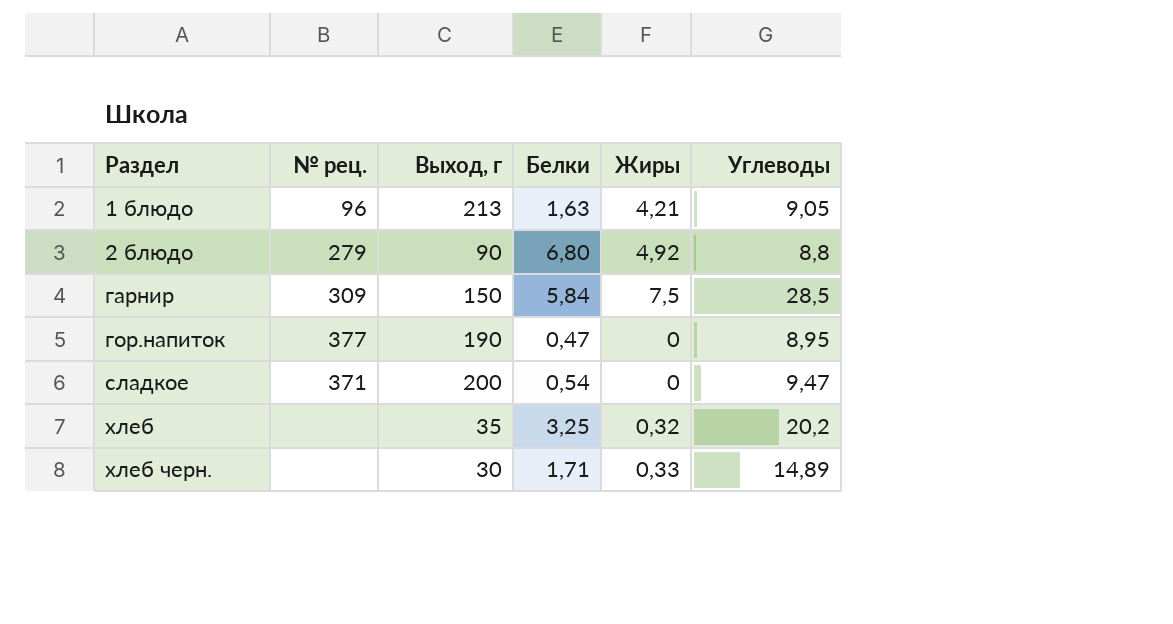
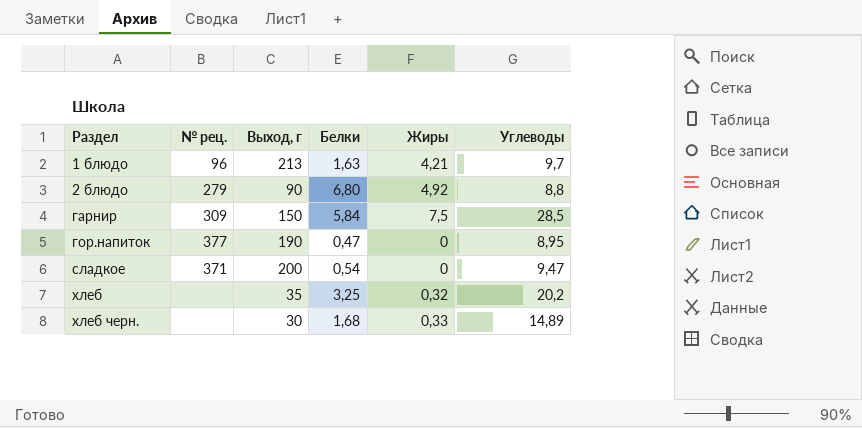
1 блюдо | Углеводы: 9,05 -> 9,7
хлеб черн. | Белки: 1,71 -> 1,68

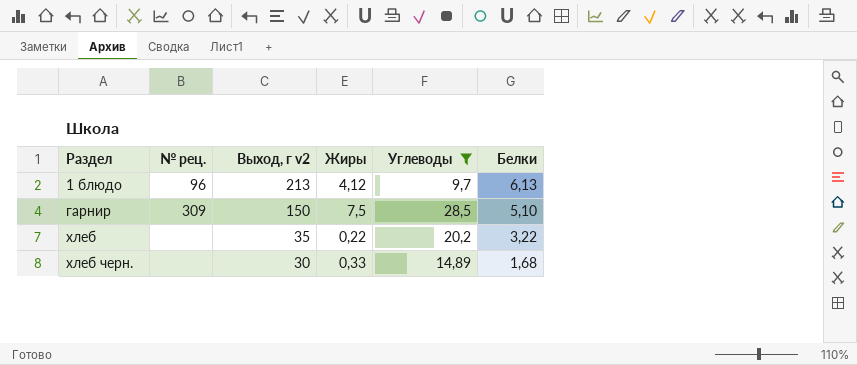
filter: none -> Углеводы >= 9,7
column name: Выход, г -> Выход, г v2
column Белки | position: 4 -> 6
1 блюдо | Жиры: 4,21 -> 4,12
1 блюдо | Белки: 1,63 -> 6,13
гарнир | Белки: 5,84 -> 5,10
хлеб | Жиры: 0,32 -> 0,22
хлеб | Белки: 3,25 -> 3,22

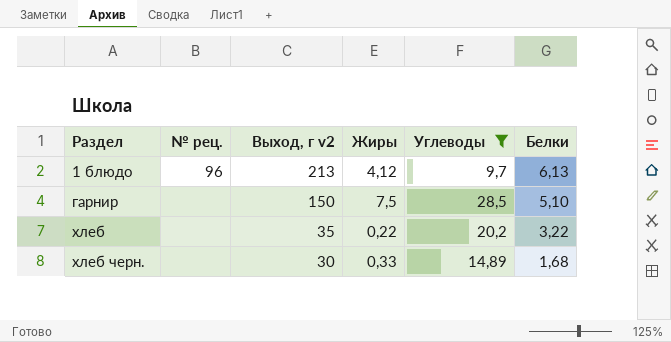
гарнир | № рец.: 309 -> none

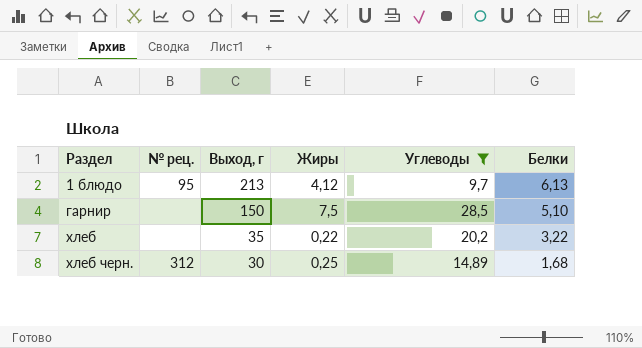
column name: Выход, г v2 -> Выход, г
1 блюдо | № рец.: 96 -> 95
хлеб черн. | № рец.: none -> 312
хлеб черн. | Жиры: 0,33 -> 0,25

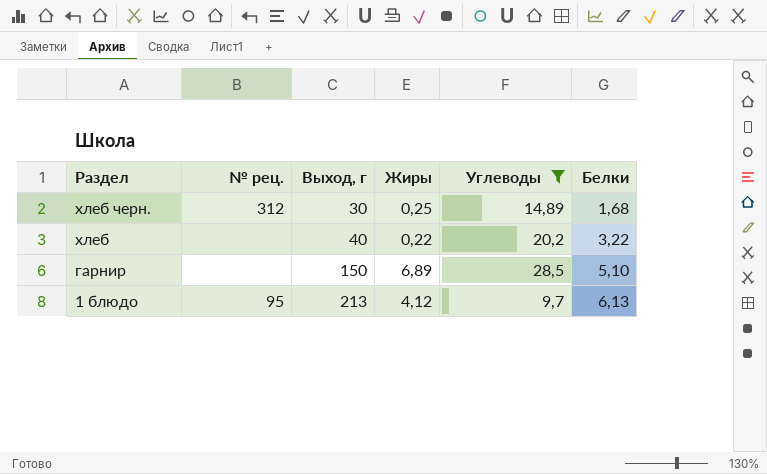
row order: Раздел ascending -> Раздел descending
хлеб | Выход, г: 35 -> 40
гарнир | Жиры: 7,5 -> 6,89

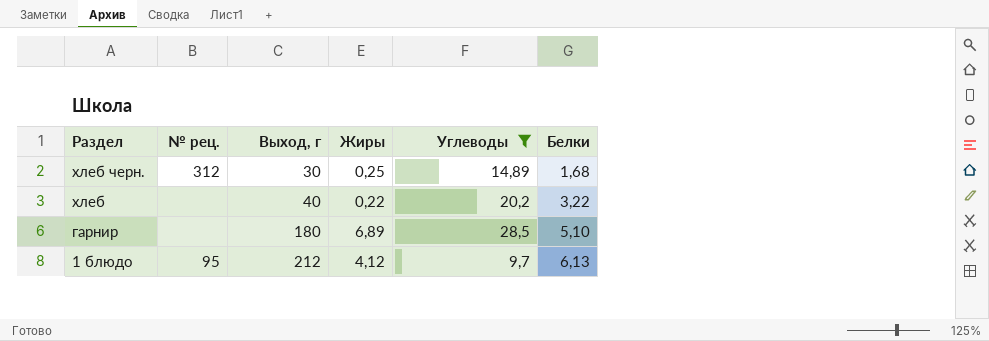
гарнир | Выход, г: 150 -> 180
1 блюдо | Выход, г: 213 -> 212

